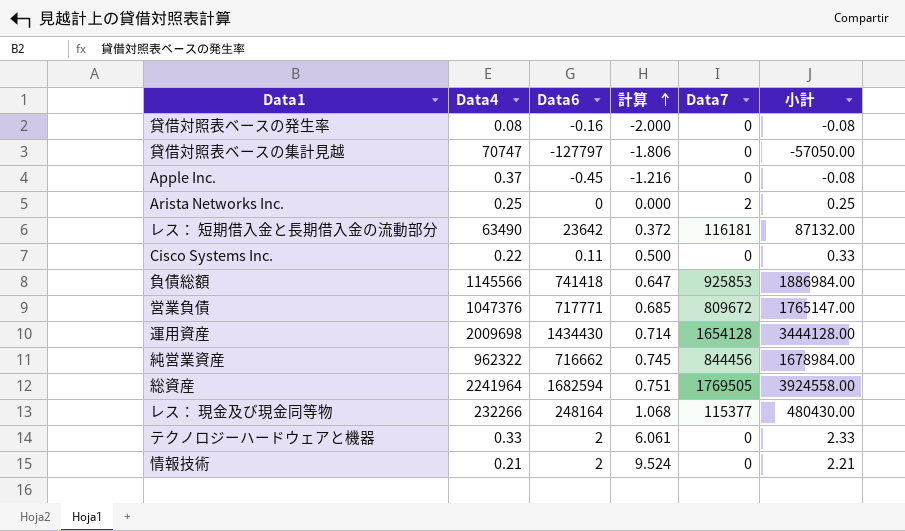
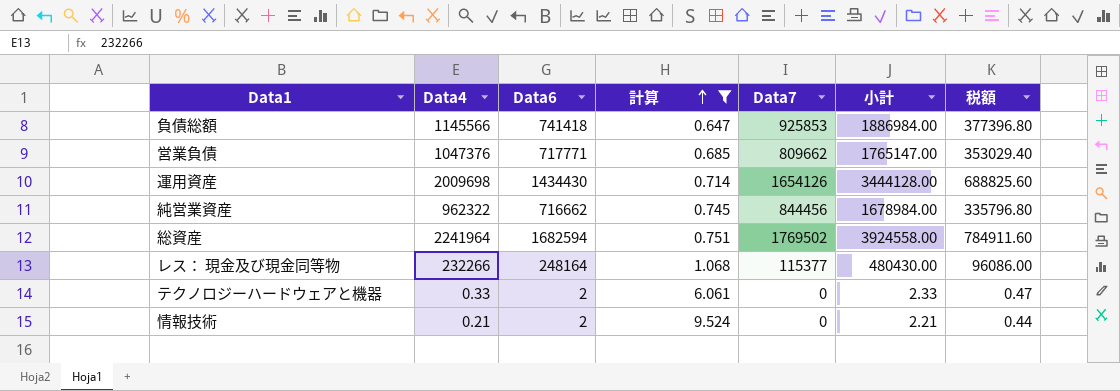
filter: none -> 計算 >= 0.647
column 税額 | formula: none -> [小計] * 0.2
営業負債 | Data7: 809672 -> 809662
運用資産 | Data7: 1654128 -> 1654126
総資産 | Data7: 1769505 -> 1769502

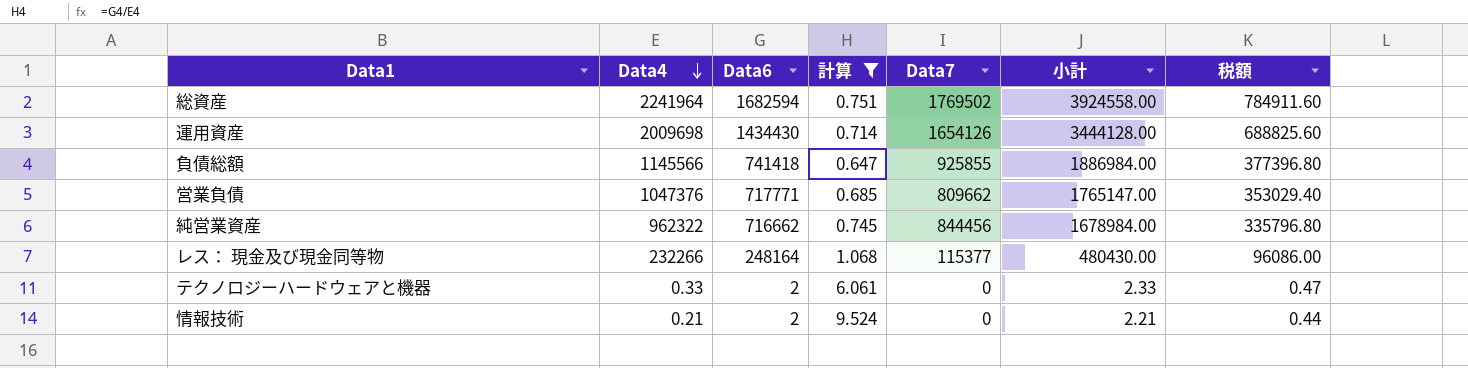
row order: 計算 ascending -> Data4 descending
負債総額 | Data7: 925853 -> 925855

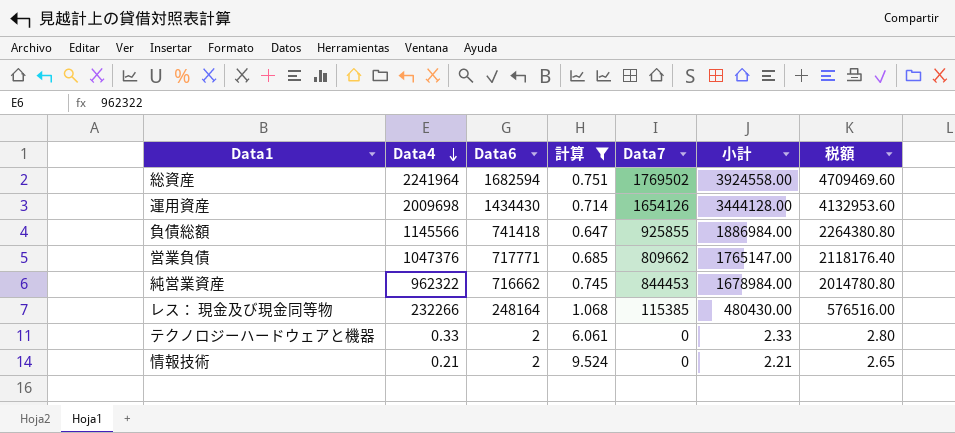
column 税額 | formula: [小計] * 0.2 -> [小計] * 1.2
純営業資産 | Data7: 844456 -> 844453
レス： 現金及び現金同等物 | Data7: 115377 -> 115385

